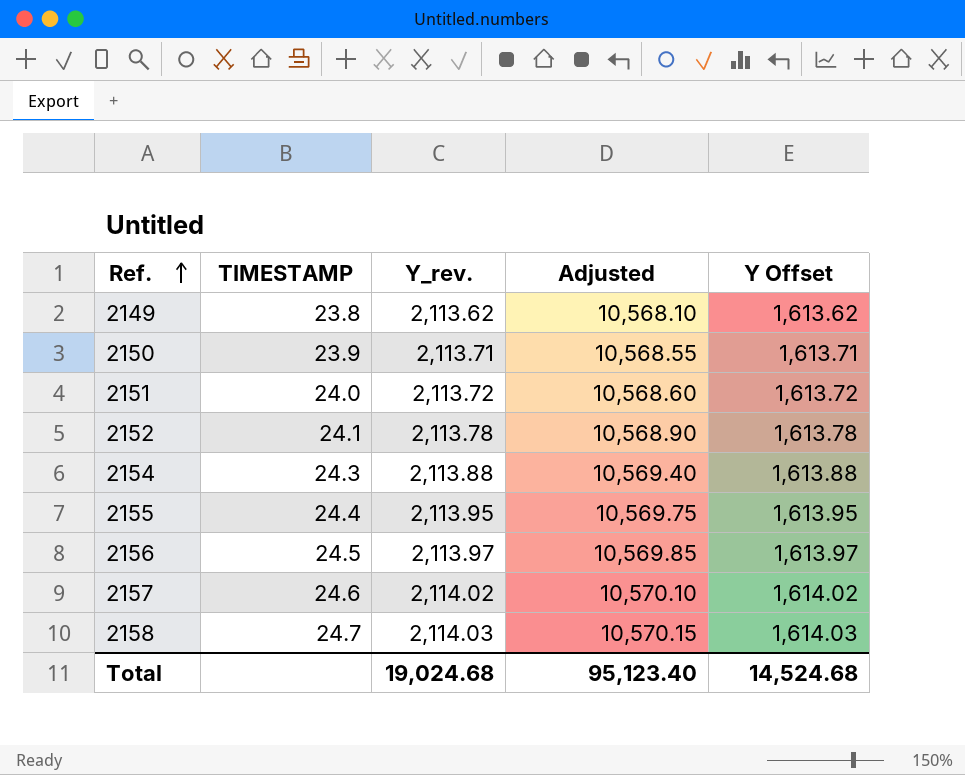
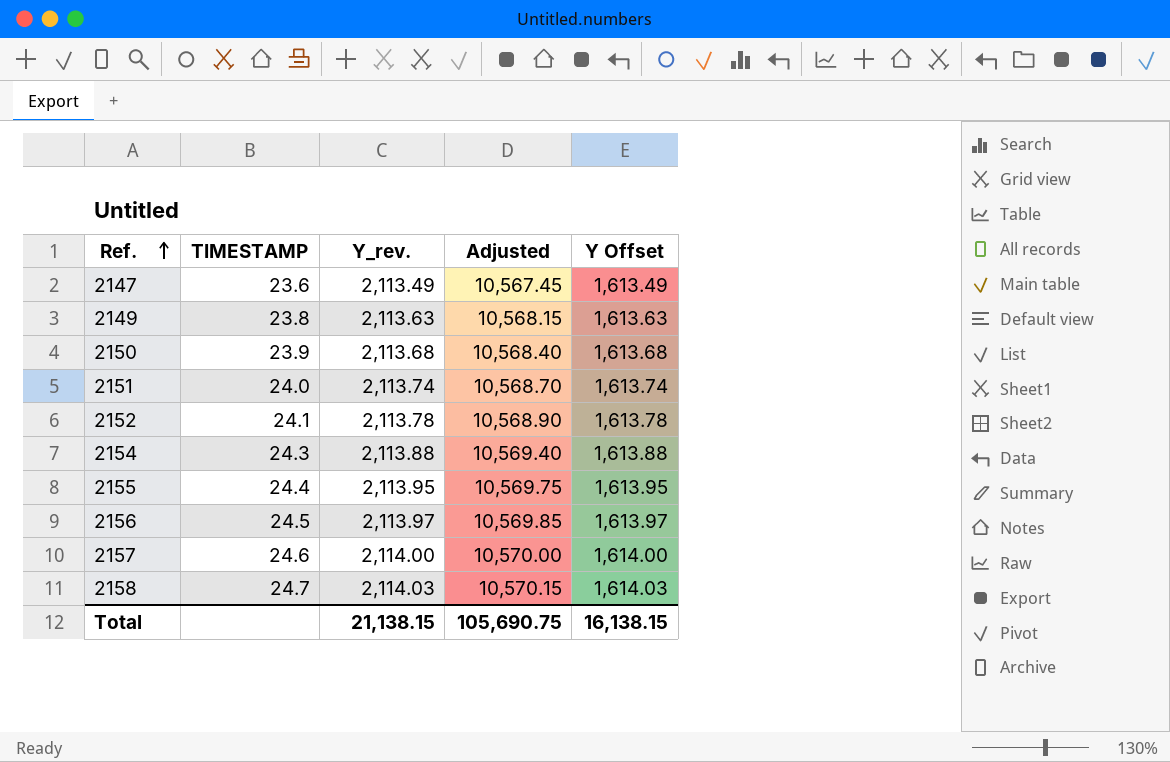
row 2147: none -> 23.6 | 2,113.49 | 10,567.45 | 1,613.49
2149 | Y_rev.: 2,113.62 -> 2,113.63
2149 | Adjusted: 10,568.10 -> 10,568.15
2149 | Y Offset: 1,613.62 -> 1,613.63
2150 | Y_rev.: 2,113.71 -> 2,113.68
2150 | Adjusted: 10,568.55 -> 10,568.40
2150 | Y Offset: 1,613.71 -> 1,613.68
2151 | Y_rev.: 2,113.72 -> 2,113.74
2151 | Adjusted: 10,568.60 -> 10,568.70
2151 | Y Offset: 1,613.72 -> 1,613.74
2157 | Y_rev.: 2,114.02 -> 2,114.00
2157 | Adjusted: 10,570.10 -> 10,570.00
2157 | Y Offset: 1,614.02 -> 1,614.00
Total | Y_rev.: 19,024.68 -> 21,138.15
Total | Adjusted: 95,123.40 -> 105,690.75
Total | Y Offset: 14,524.68 -> 16,138.15

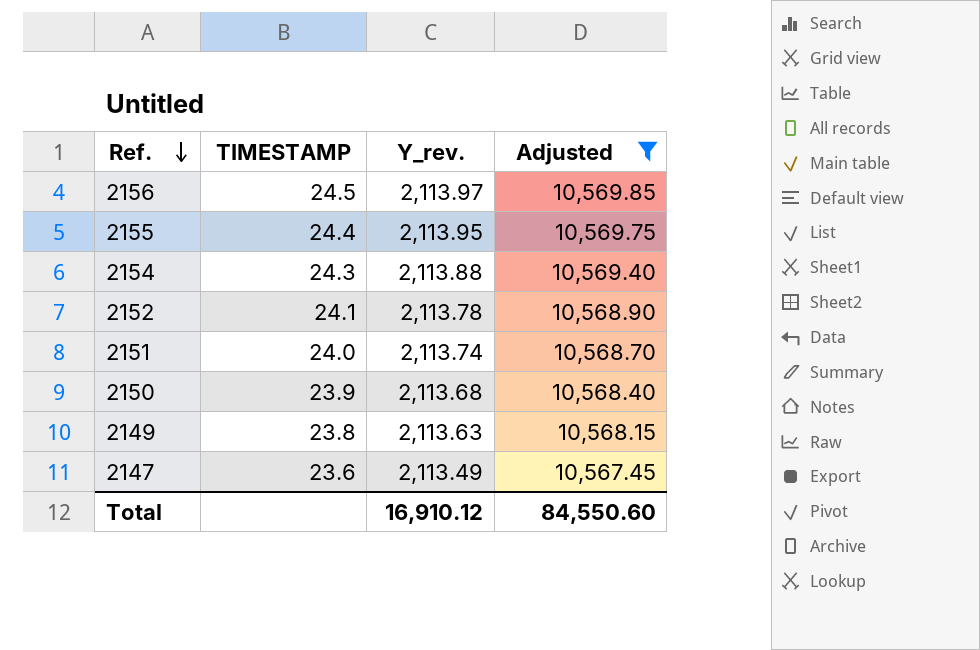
filter: none -> Adjusted <= 10,569.85
row order: Ref. ascending -> Ref. descending
column Y Offset | formula: [Y_rev.] - 500 -> none
Total | Y_rev.: 21,138.15 -> 16,910.12
Total | Adjusted: 105,690.75 -> 84,550.60

